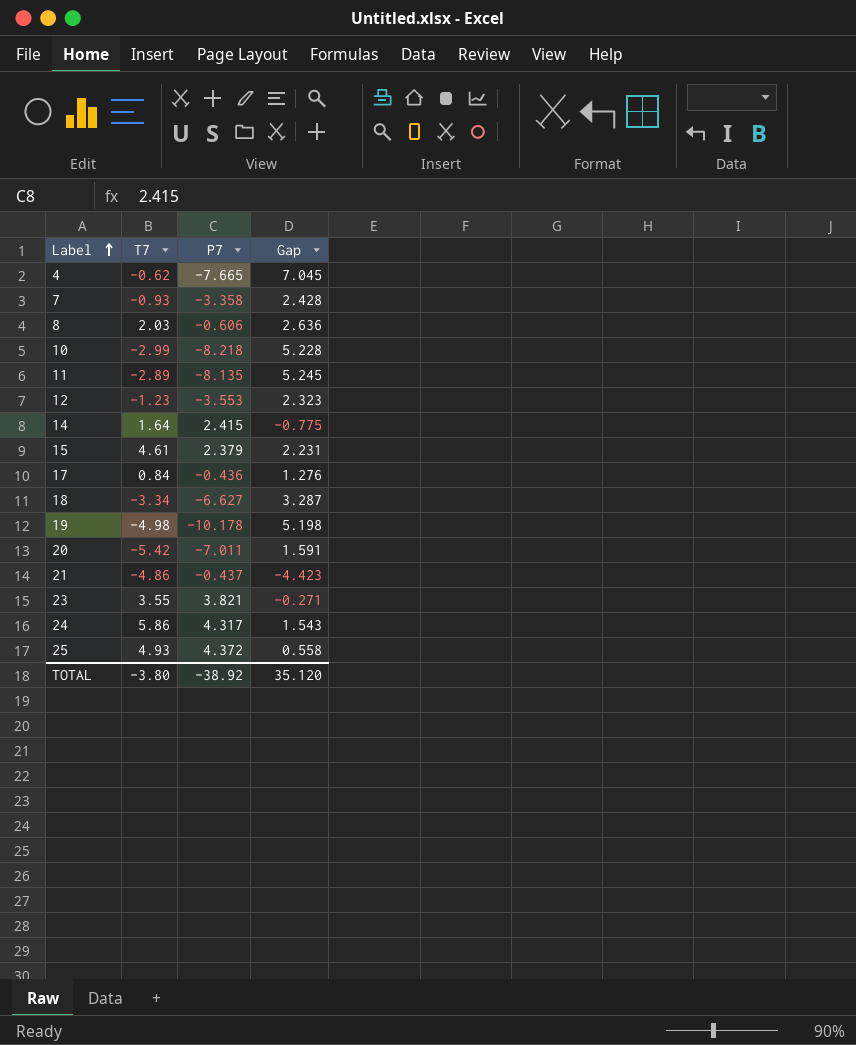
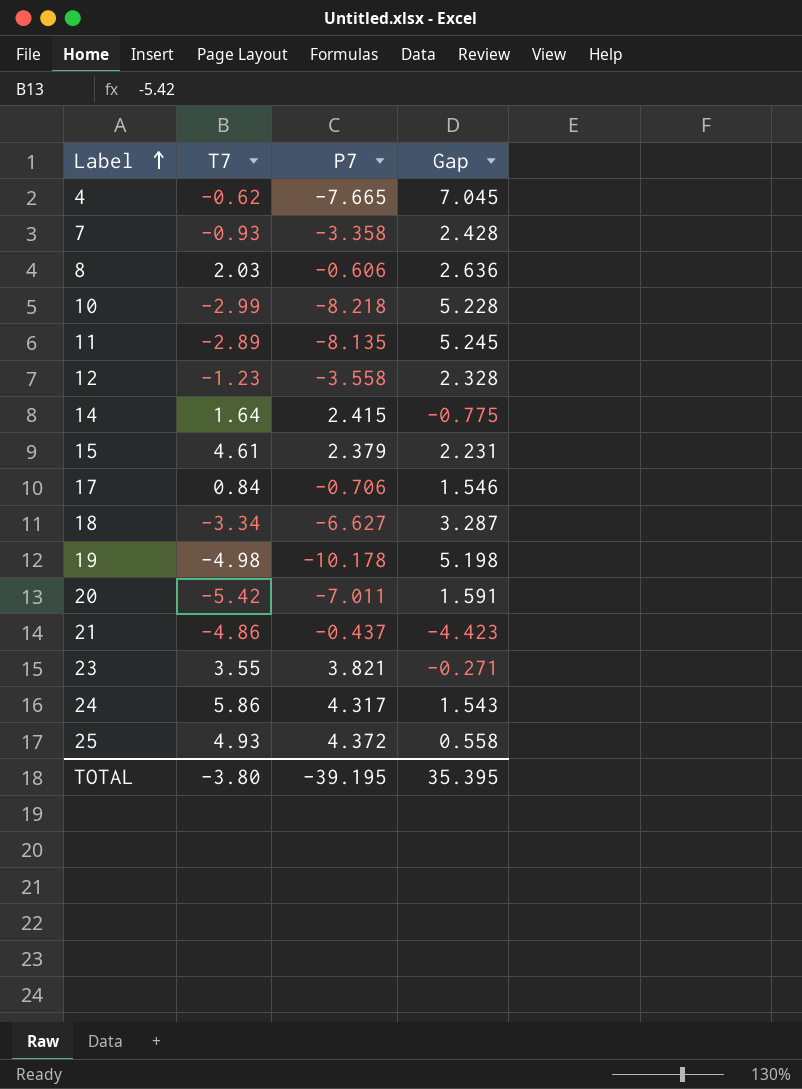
12 | P7: -3.553 -> -3.558
12 | Gap: 2.323 -> 2.328
17 | P7: -0.436 -> -0.706
17 | Gap: 1.276 -> 1.546
TOTAL | P7: -38.92 -> -39.195
TOTAL | Gap: 35.120 -> 35.395

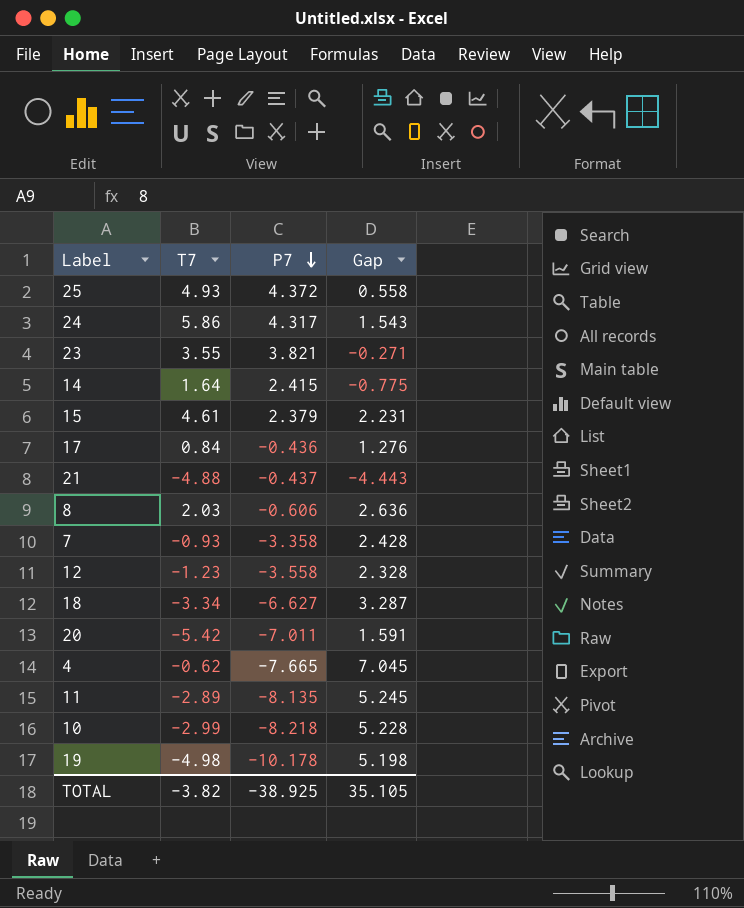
row order: Label ascending -> P7 descending
17 | P7: -0.706 -> -0.436
17 | Gap: 1.546 -> 1.276
21 | T7: -4.86 -> -4.88
21 | Gap: -4.423 -> -4.443
TOTAL | T7: -3.80 -> -3.82
TOTAL | P7: -39.195 -> -38.925
TOTAL | Gap: 35.395 -> 35.105

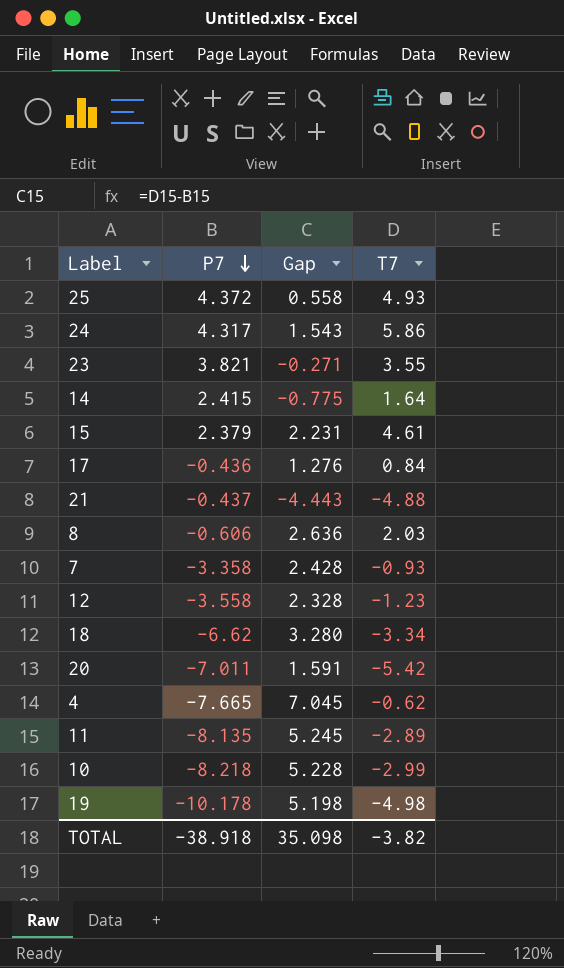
column T7 | position: 2 -> 4
18 | P7: -6.627 -> -6.62
18 | Gap: 3.287 -> 3.280
TOTAL | P7: -38.925 -> -38.918
TOTAL | Gap: 35.105 -> 35.098

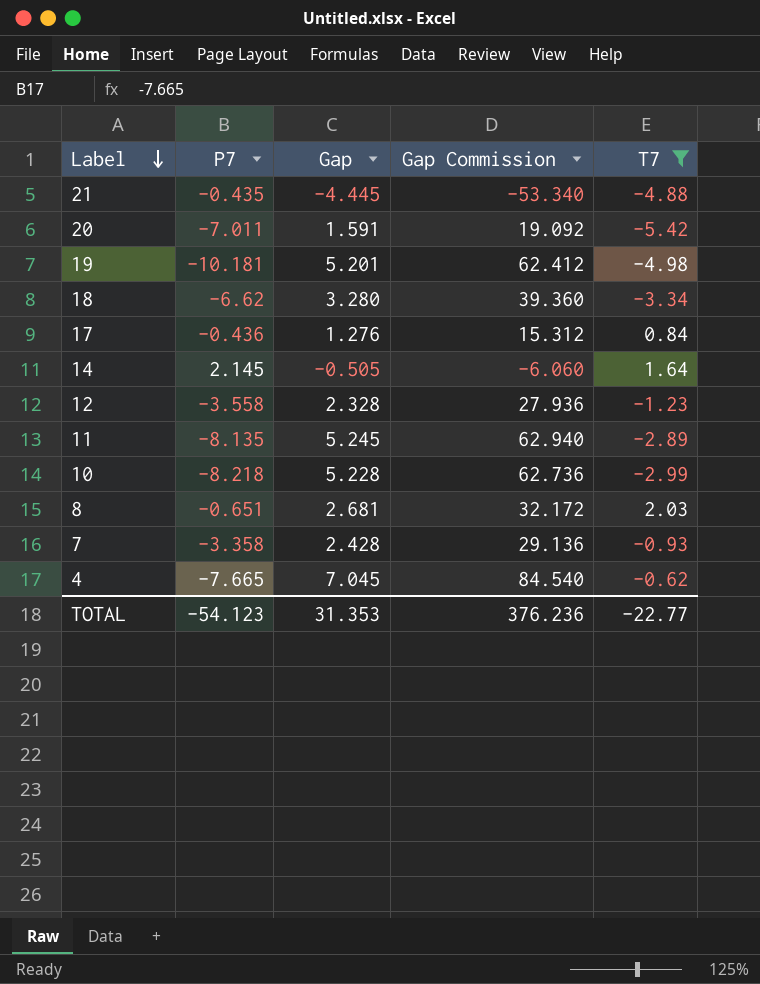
filter: none -> T7 <= 2.03
row order: P7 descending -> Label descending
column Gap Commission | formula: none -> [Gap] * 12
21 | P7: -0.437 -> -0.435
21 | Gap: -4.443 -> -4.445
19 | P7: -10.178 -> -10.181
19 | Gap: 5.198 -> 5.201
14 | P7: 2.415 -> 2.145
14 | Gap: -0.775 -> -0.505
8 | P7: -0.606 -> -0.651
8 | Gap: 2.636 -> 2.681
TOTAL | P7: -38.918 -> -54.123
TOTAL | Gap: 35.098 -> 31.353
TOTAL | T7: -3.82 -> -22.77

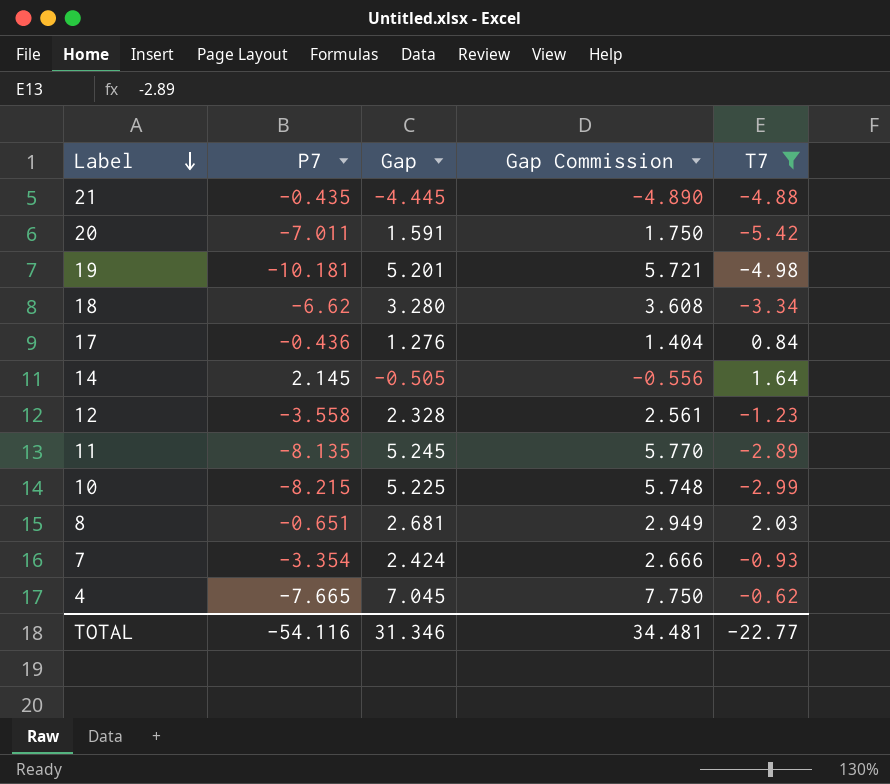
column Gap Commission | formula: [Gap] * 12 -> [Gap] * 1.1
10 | P7: -8.218 -> -8.215
10 | Gap: 5.228 -> 5.225
7 | P7: -3.358 -> -3.354
7 | Gap: 2.428 -> 2.424
TOTAL | P7: -54.123 -> -54.116
TOTAL | Gap: 31.353 -> 31.346
TOTAL | Gap Commission: 376.236 -> 34.481

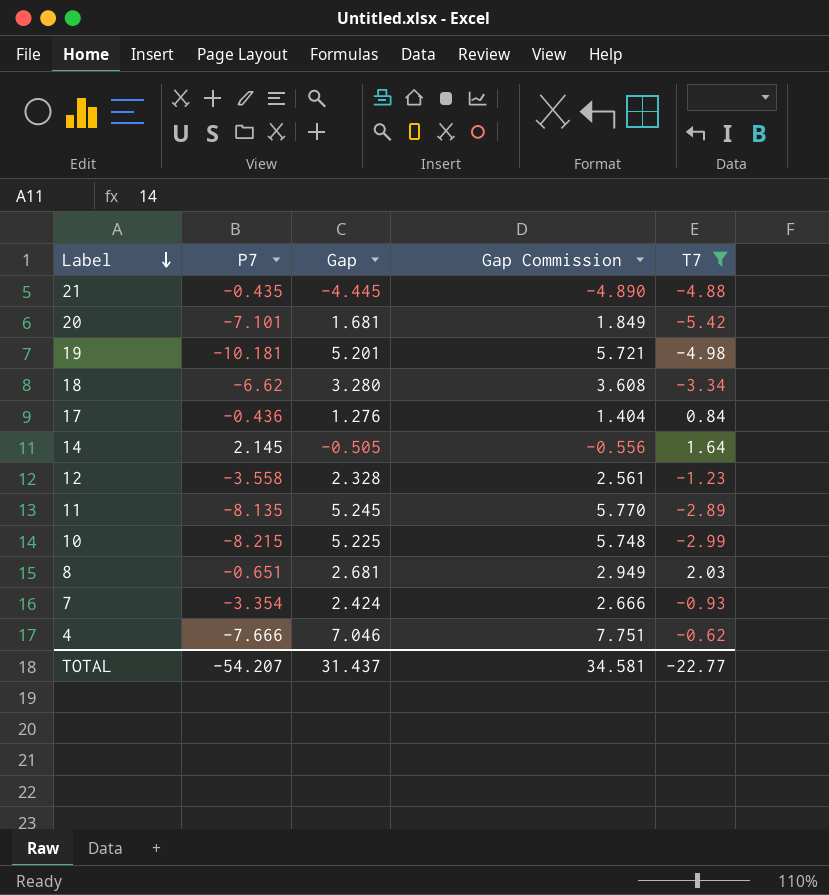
20 | P7: -7.011 -> -7.101
20 | Gap: 1.591 -> 1.681
20 | Gap Commission: 1.750 -> 1.849
4 | P7: -7.665 -> -7.666
4 | Gap: 7.045 -> 7.046
4 | Gap Commission: 7.750 -> 7.751
TOTAL | P7: -54.116 -> -54.207
TOTAL | Gap: 31.346 -> 31.437
TOTAL | Gap Commission: 34.481 -> 34.581

